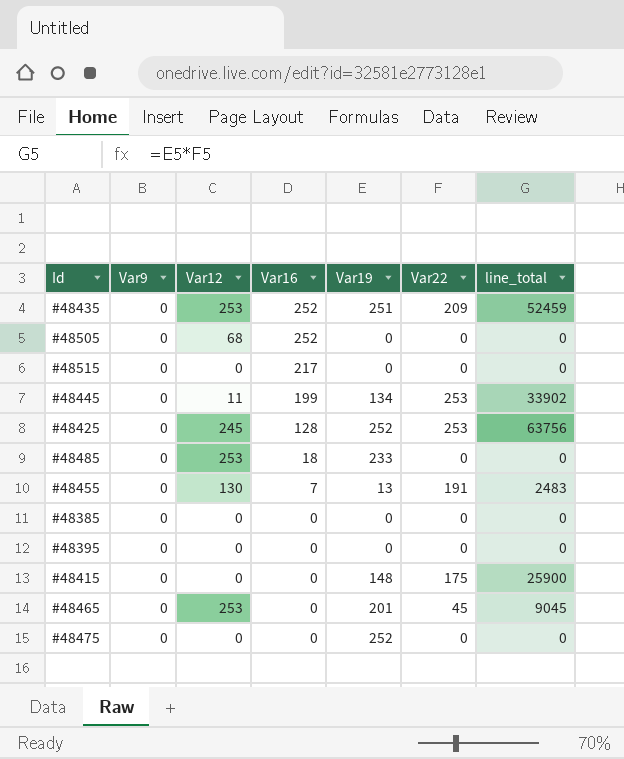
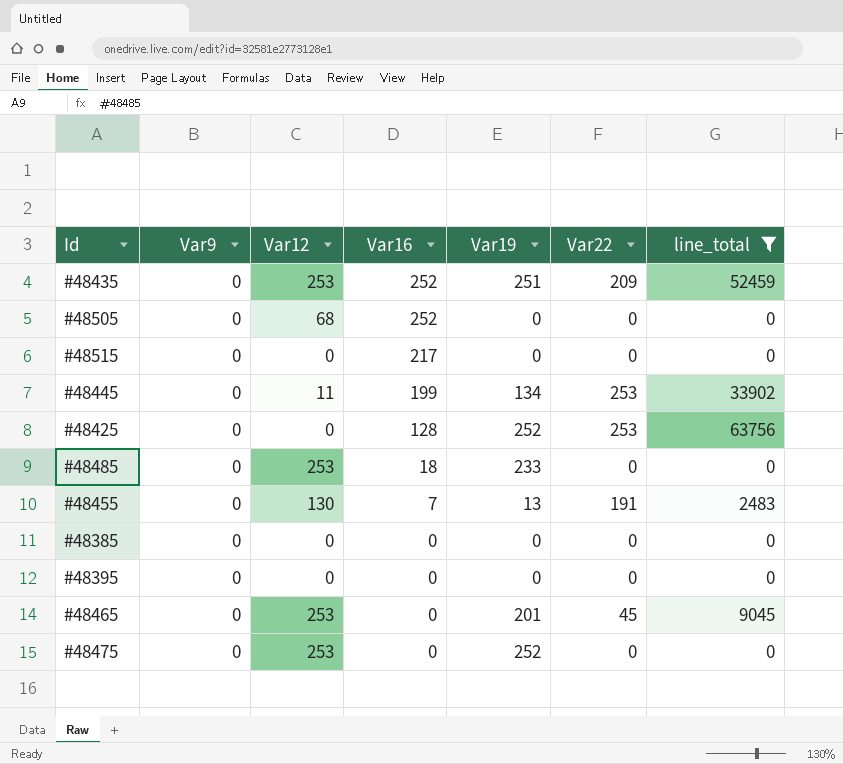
filter: none -> line_total != 25900
#48425 | Var12: 245 -> 0
#48475 | Var12: 0 -> 253

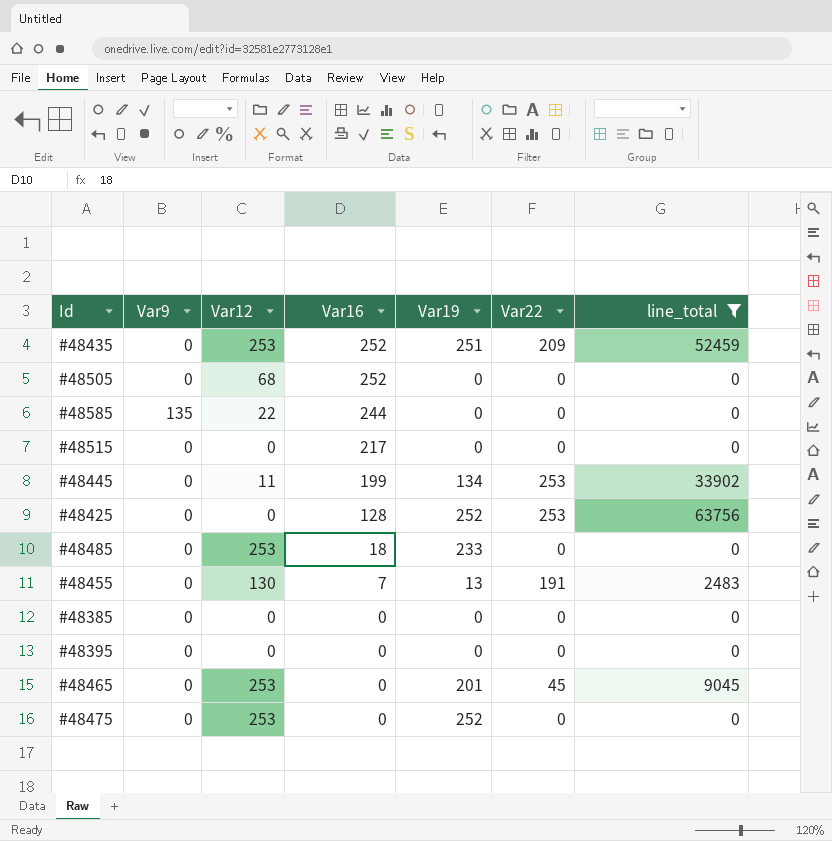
row #48585: none -> 135 | 22 | 244 | 0 | 0 | 0

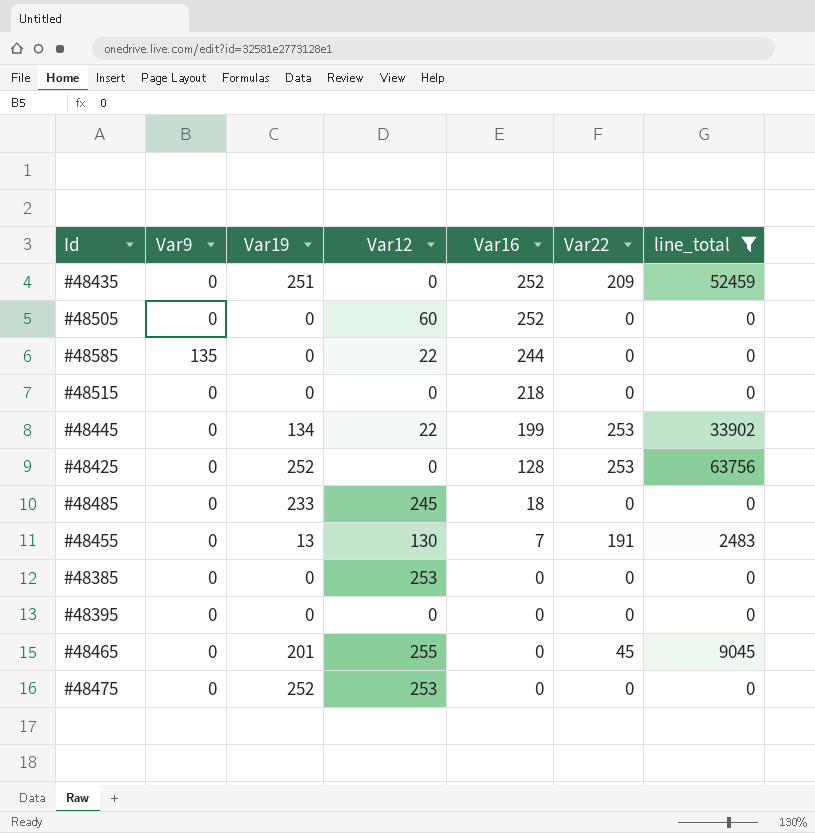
column Var19 | position: 5 -> 3
#48435 | Var12: 253 -> 0
#48505 | Var12: 68 -> 60
#48515 | Var16: 217 -> 218
#48445 | Var12: 11 -> 22
#48485 | Var12: 253 -> 245
#48385 | Var12: 0 -> 253
#48465 | Var12: 253 -> 255

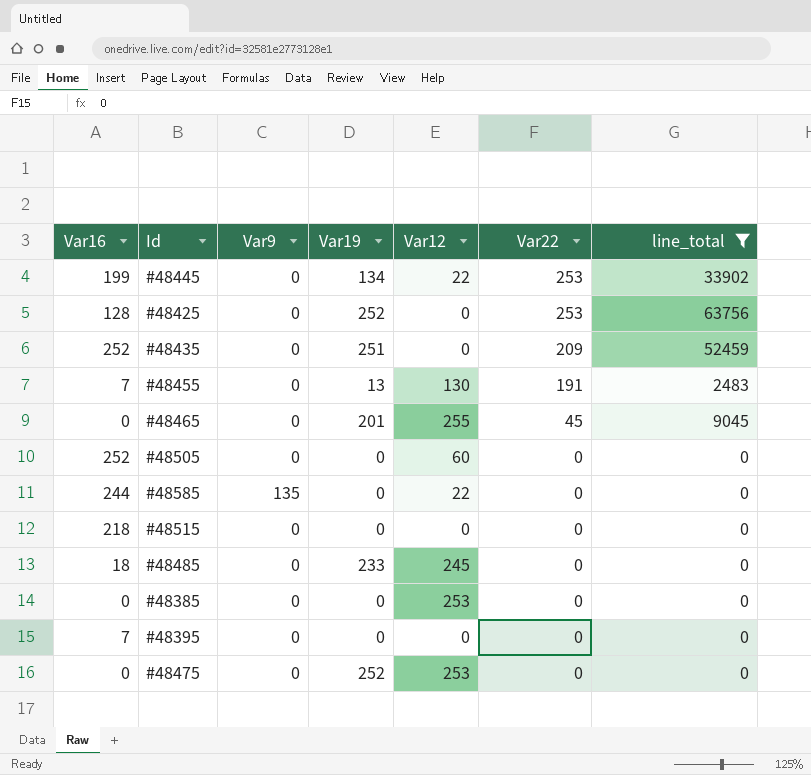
row order: Var16 descending -> Var22 descending
column Var16 | position: 5 -> 1
#48395 | Var16: 0 -> 7

